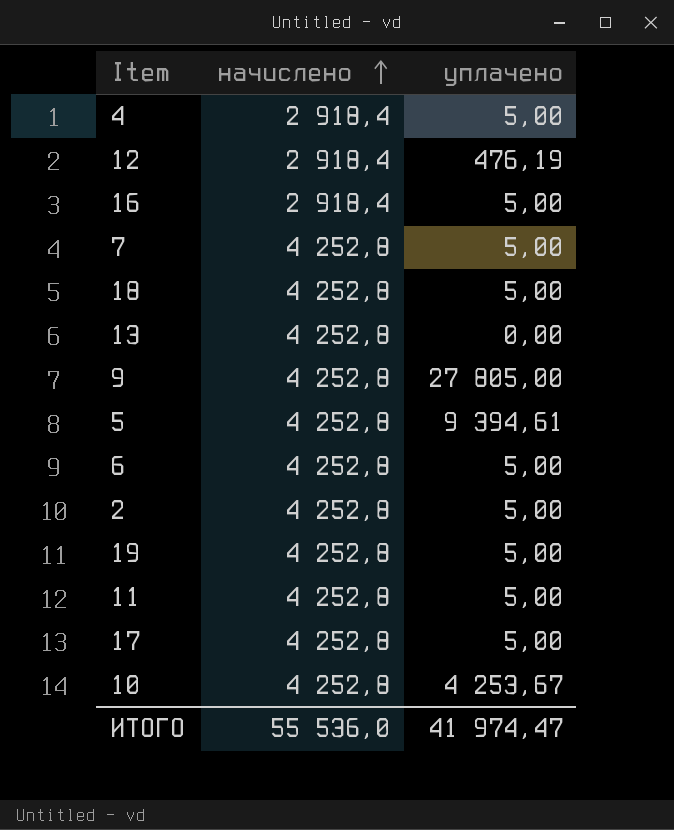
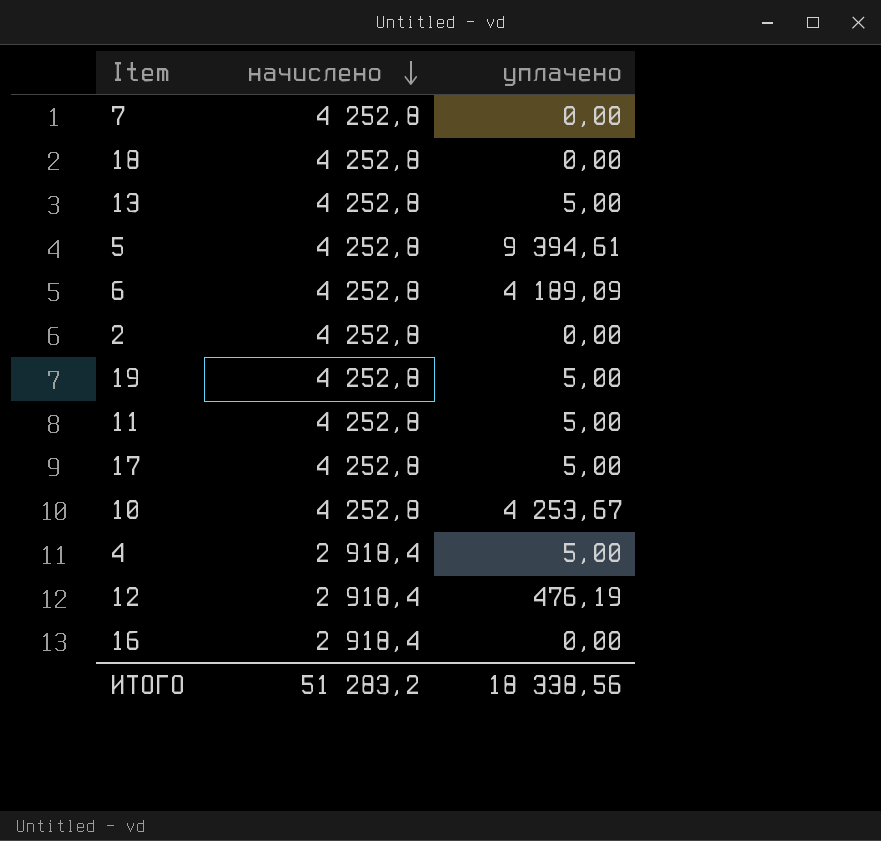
row order: начислено ascending -> начислено descending
row 9: 4 252,8 | 27 805,00 -> none
7 | уплачено: 5,00 -> 0,00
18 | уплачено: 5,00 -> 0,00
13 | уплачено: 0,00 -> 5,00
6 | уплачено: 5,00 -> 4 189,09
2 | уплачено: 5,00 -> 0,00
16 | уплачено: 5,00 -> 0,00
ИТОГО | начислено: 55 536,0 -> 51 283,2
ИТОГО | уплачено: 41 974,47 -> 18 338,56

